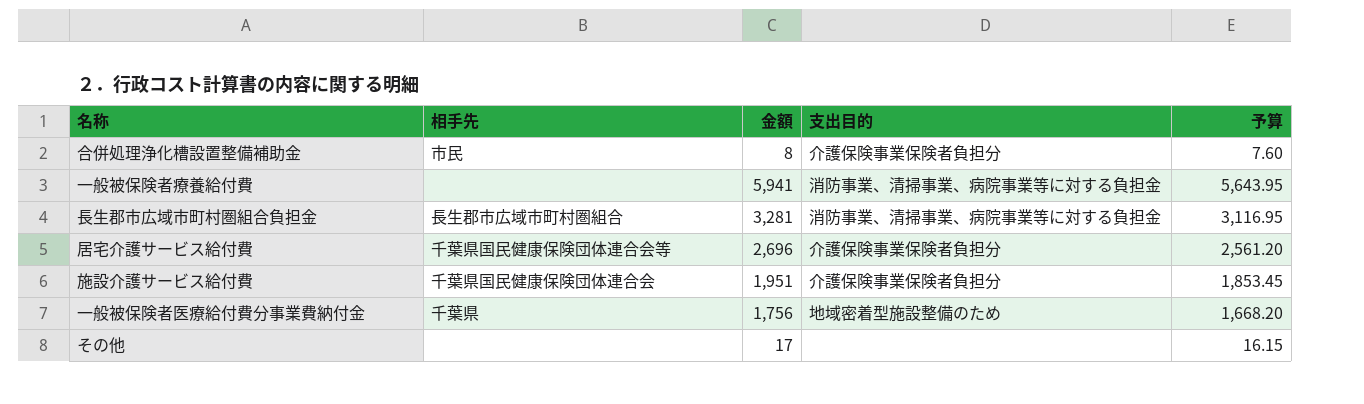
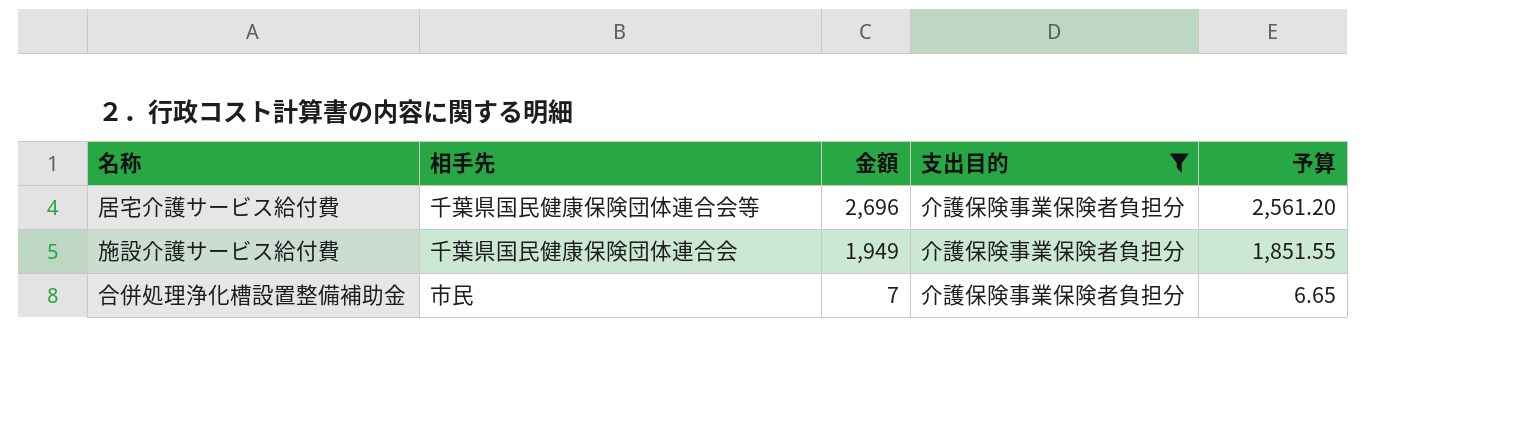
filter: none -> 支出目的 = 介護保険事業保険者負担分
row order: none -> 金額 descending
施設介護サービス給付費 | 金額: 1,951 -> 1,949
施設介護サービス給付費 | 予算: 1,853.45 -> 1,851.55
合併処理浄化槽設置整備補助金 | 金額: 8 -> 7
合併処理浄化槽設置整備補助金 | 予算: 7.60 -> 6.65

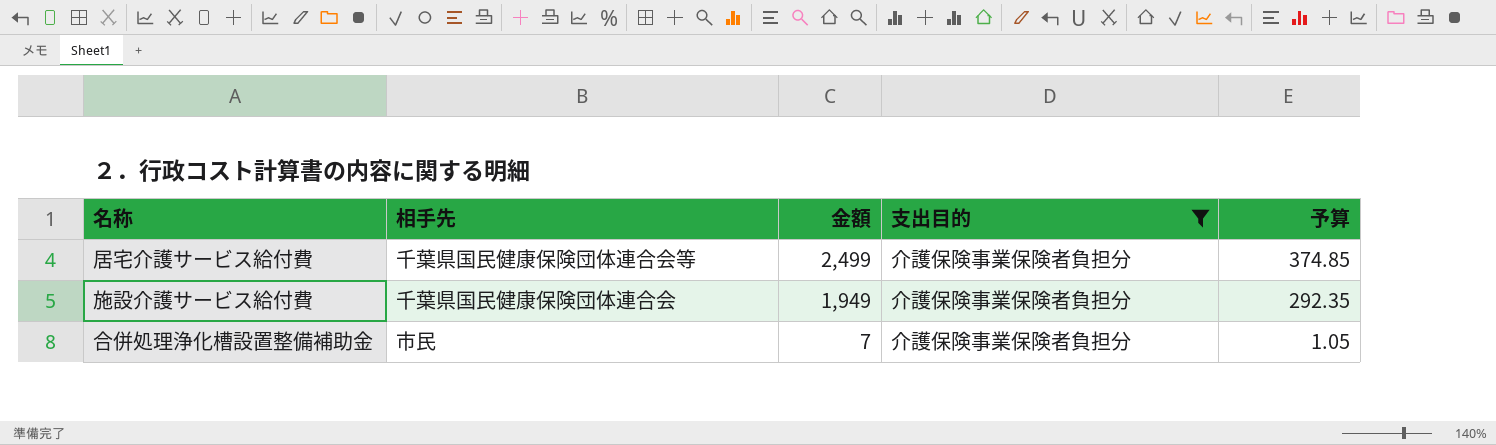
column 予算 | formula: [金額] * 0.95 -> [金額] * 0.15
居宅介護サービス給付費 | 金額: 2,696 -> 2,499

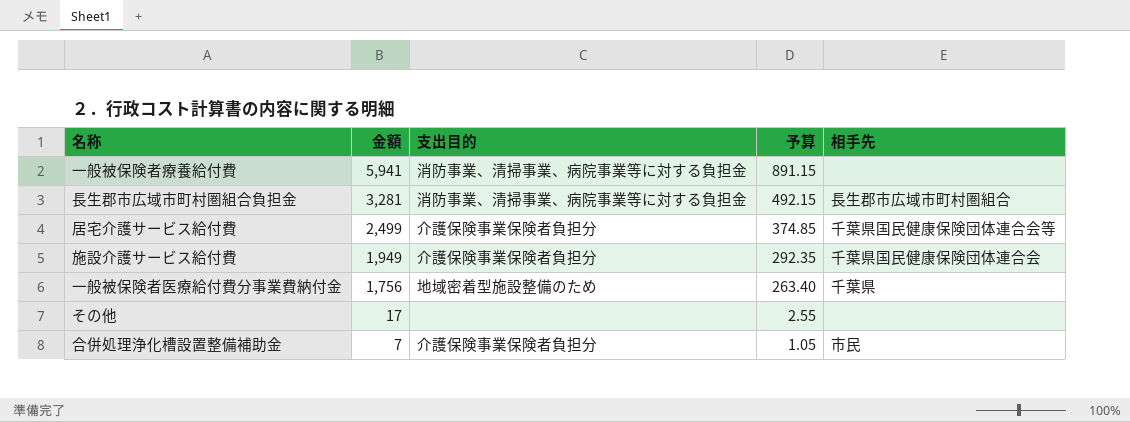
filter: 支出目的 = 介護保険事業保険者負担分 -> none
column 相手先 | position: 2 -> 5

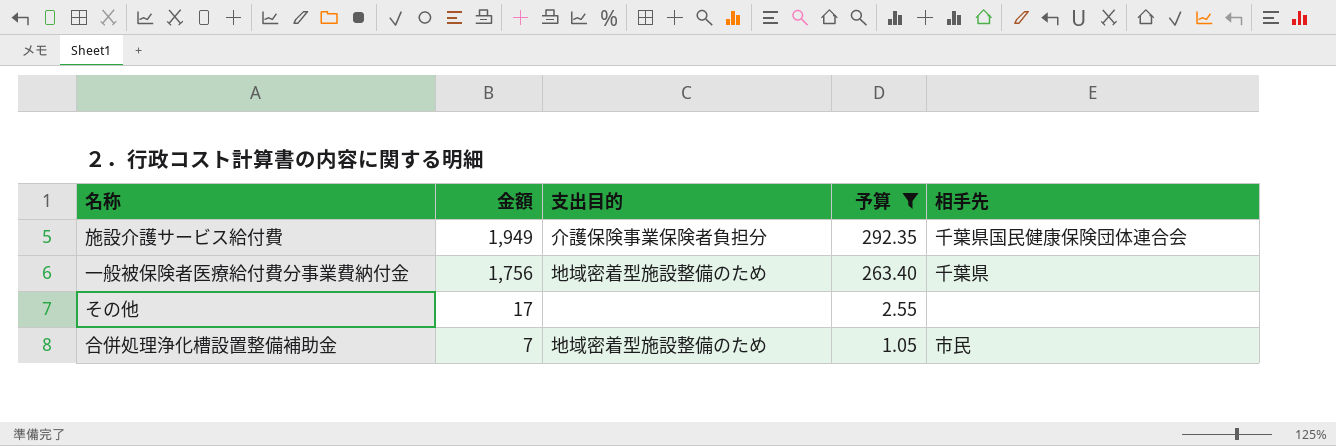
filter: none -> 予算 <= 292.35
合併処理浄化槽設置整備補助金 | 支出目的: 介護保険事業保険者負担分 -> 地域密着型施設整備のため

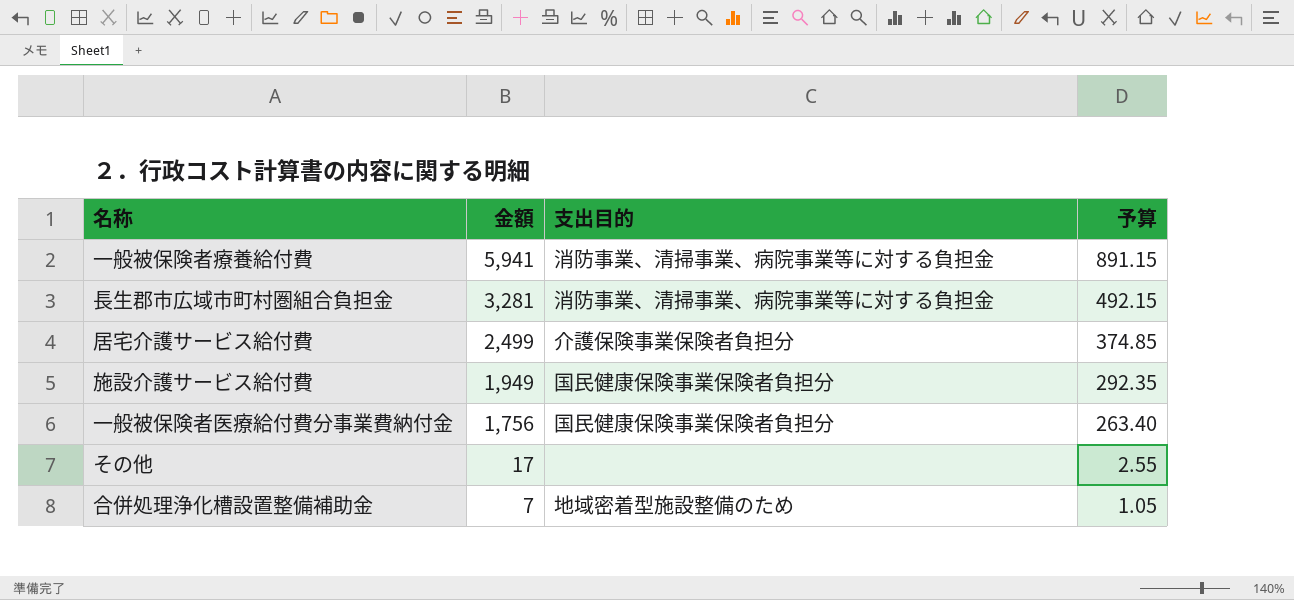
filter: 予算 <= 292.35 -> none
column 相手先 | position: 5 -> none
施設介護サービス給付費 | 支出目的: 介護保険事業保険者負担分 -> 国民健康保険事業保険者負担分
一般被保険者医療給付費分事業費納付金 | 支出目的: 地域密着型施設整備のため -> 国民健康保険事業保険者負担分

